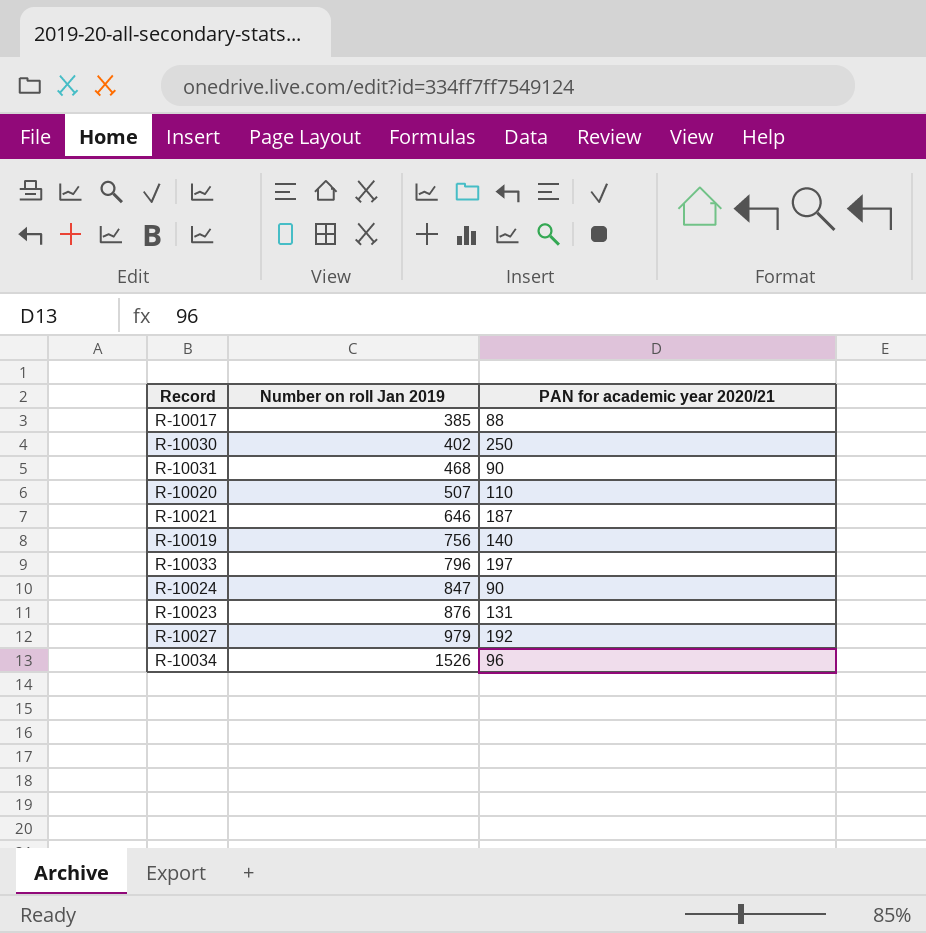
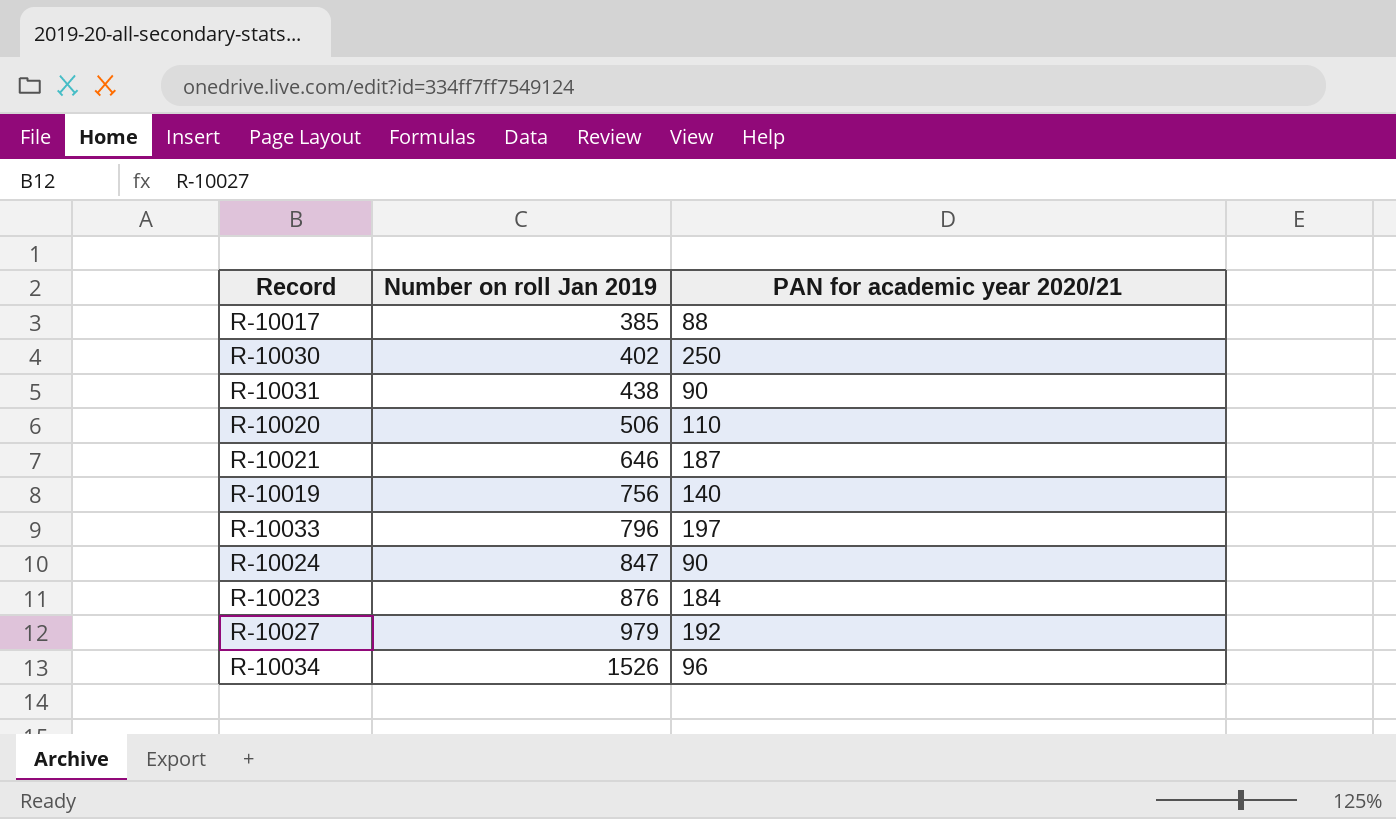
R-10031 | Number on roll Jan 2019: 468 -> 438
R-10020 | Number on roll Jan 2019: 507 -> 506
R-10023 | PAN for academic year 2020/21: 131 -> 184

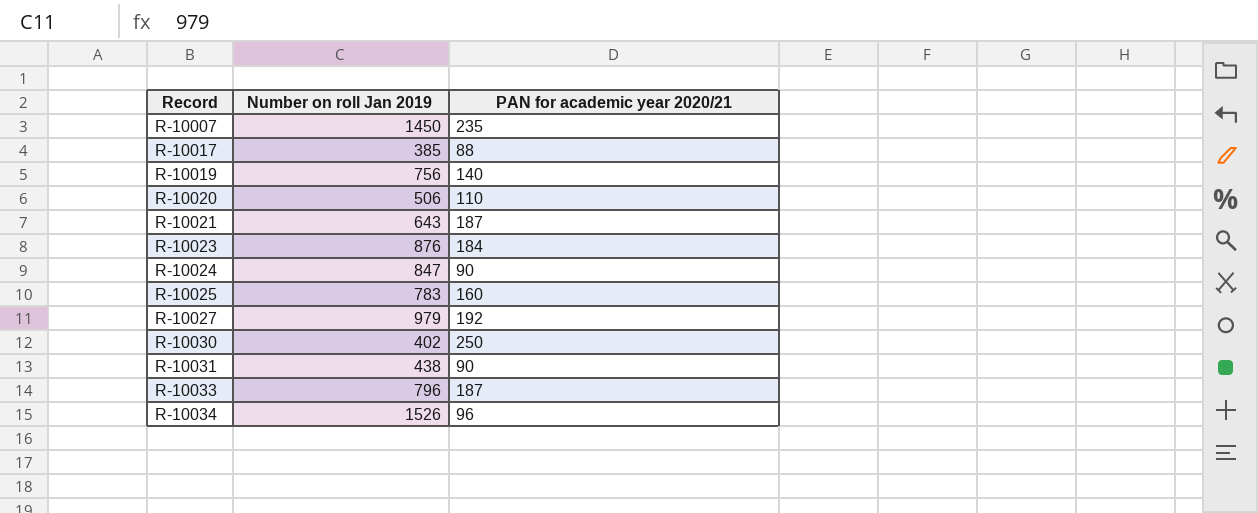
row order: Number on roll Jan 2019 ascending -> Record ascending
row R-10007: none -> 1450 | 235
R-10021 | Number on roll Jan 2019: 646 -> 643
row R-10025: none -> 783 | 160
R-10033 | PAN for academic year 2020/21: 197 -> 187

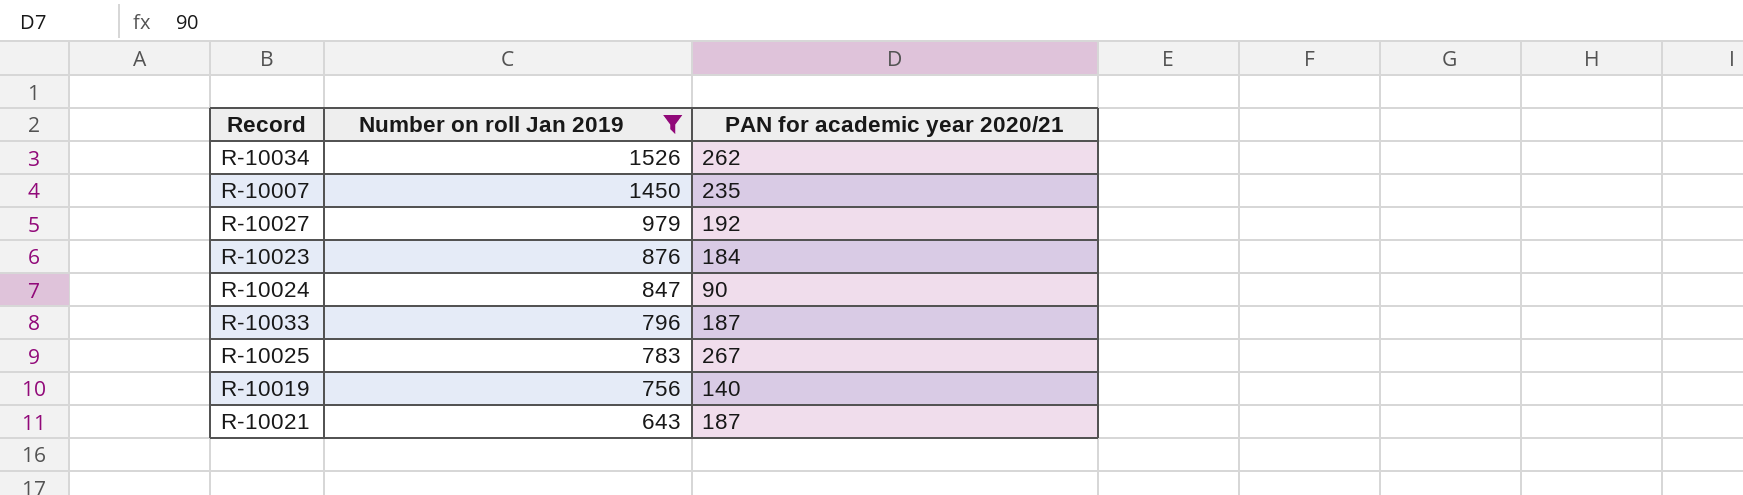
filter: none -> Number on roll Jan 2019 >= 643
row order: Record ascending -> Number on roll Jan 2019 descending
R-10034 | PAN for academic year 2020/21: 96 -> 262
R-10025 | PAN for academic year 2020/21: 160 -> 267

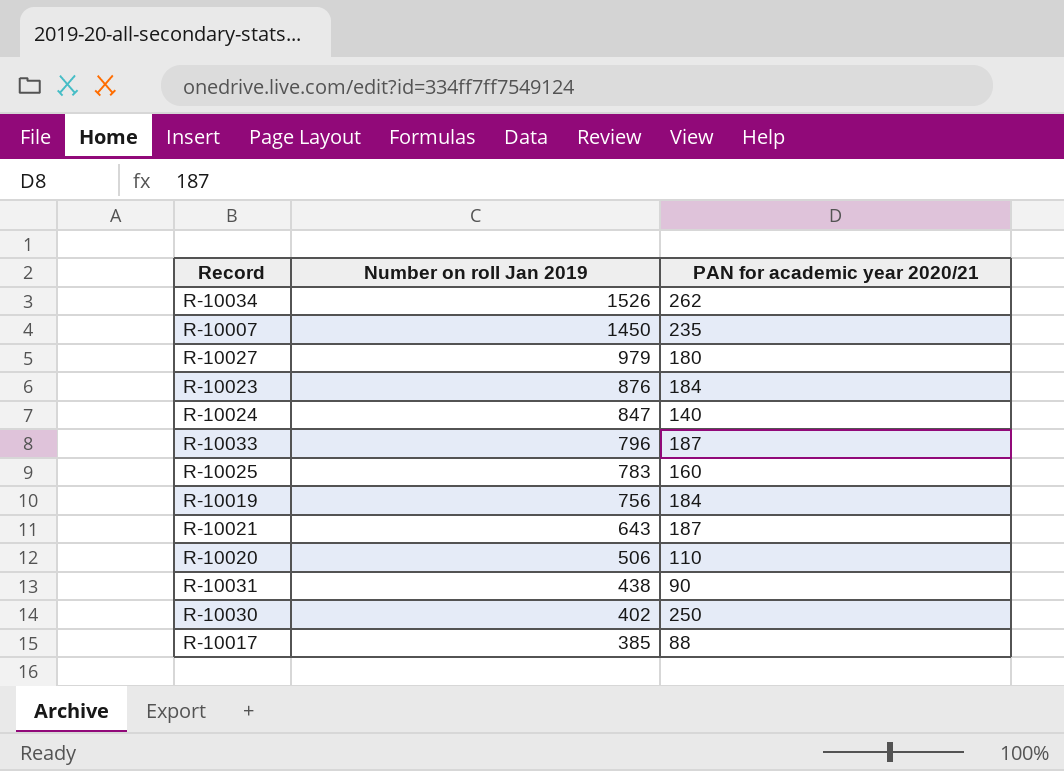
filter: Number on roll Jan 2019 >= 643 -> none
R-10027 | PAN for academic year 2020/21: 192 -> 180
R-10024 | PAN for academic year 2020/21: 90 -> 140
R-10025 | PAN for academic year 2020/21: 267 -> 160
R-10019 | PAN for academic year 2020/21: 140 -> 184

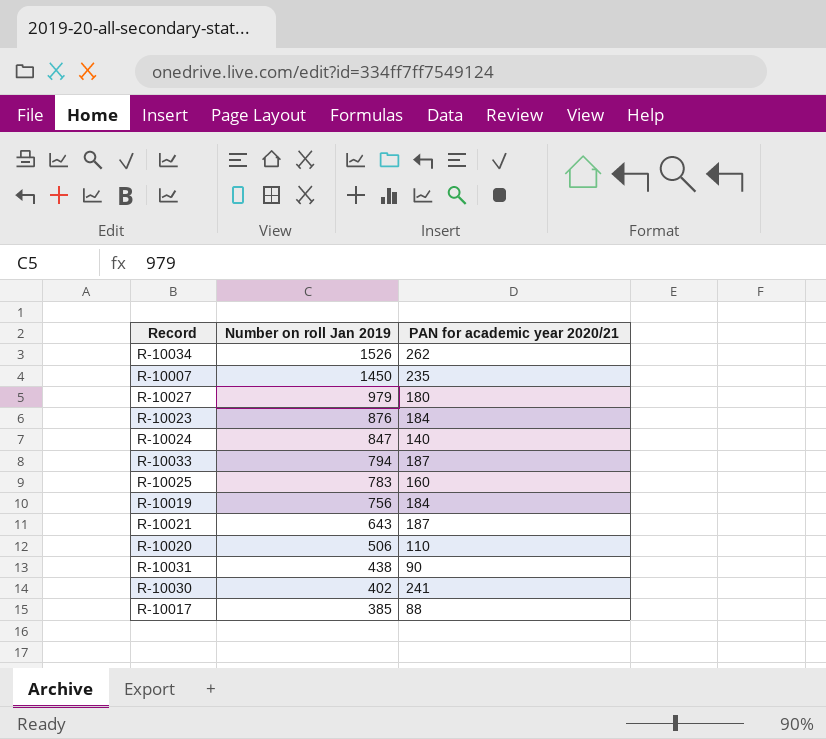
R-10033 | Number on roll Jan 2019: 796 -> 794
R-10030 | PAN for academic year 2020/21: 250 -> 241

